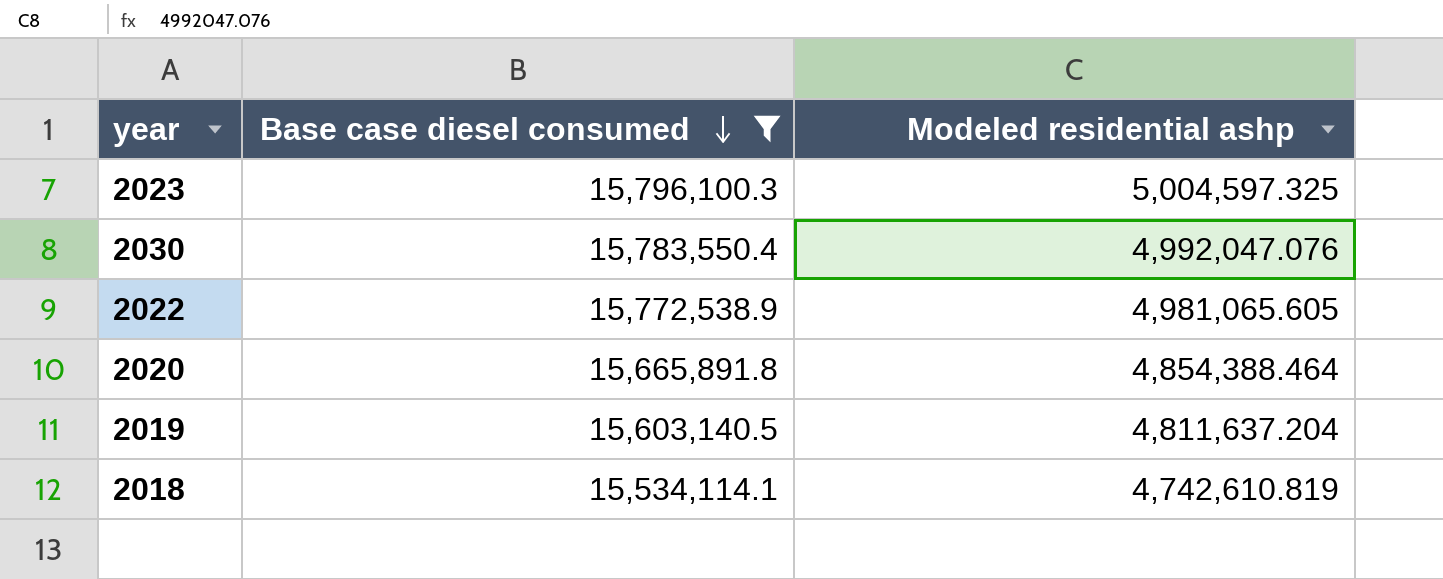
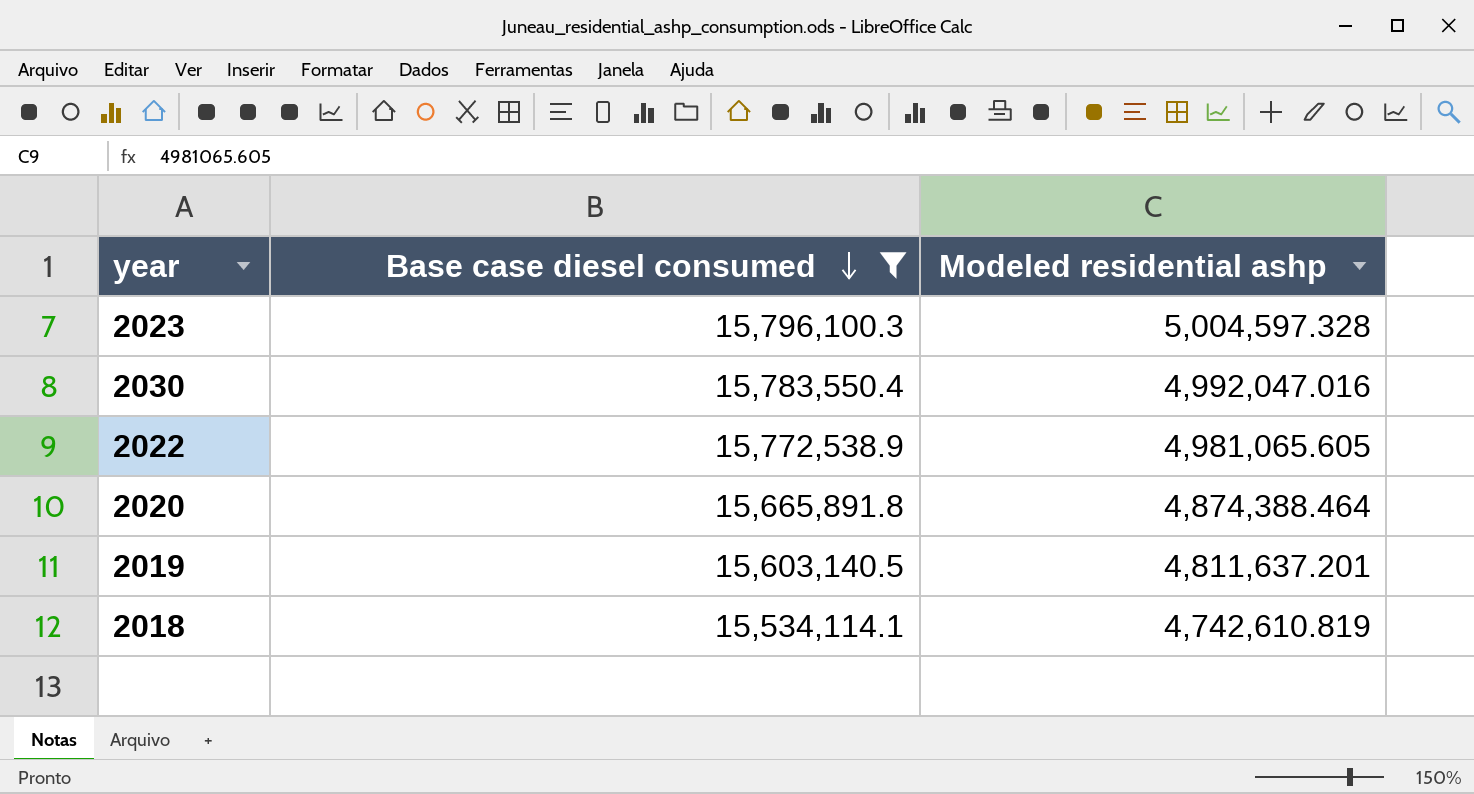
2023 | Modeled residential ashp: 5,004,597.325 -> 5,004,597.328
2030 | Modeled residential ashp: 4,992,047.076 -> 4,992,047.016
2020 | Modeled residential ashp: 4,854,388.464 -> 4,874,388.464
2019 | Modeled residential ashp: 4,811,637.204 -> 4,811,637.201

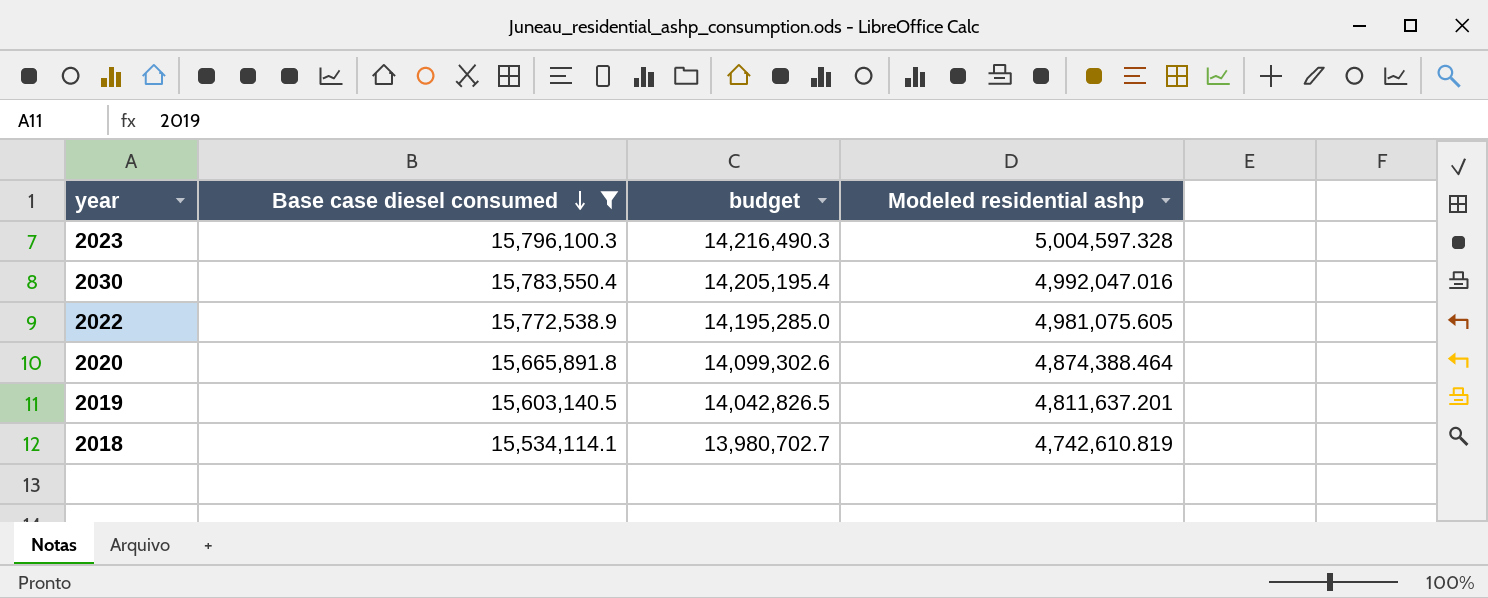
column budget | formula: none -> [Base case diesel consumed] * 0.9
2022 | Modeled residential ashp: 4,981,065.605 -> 4,981,075.605

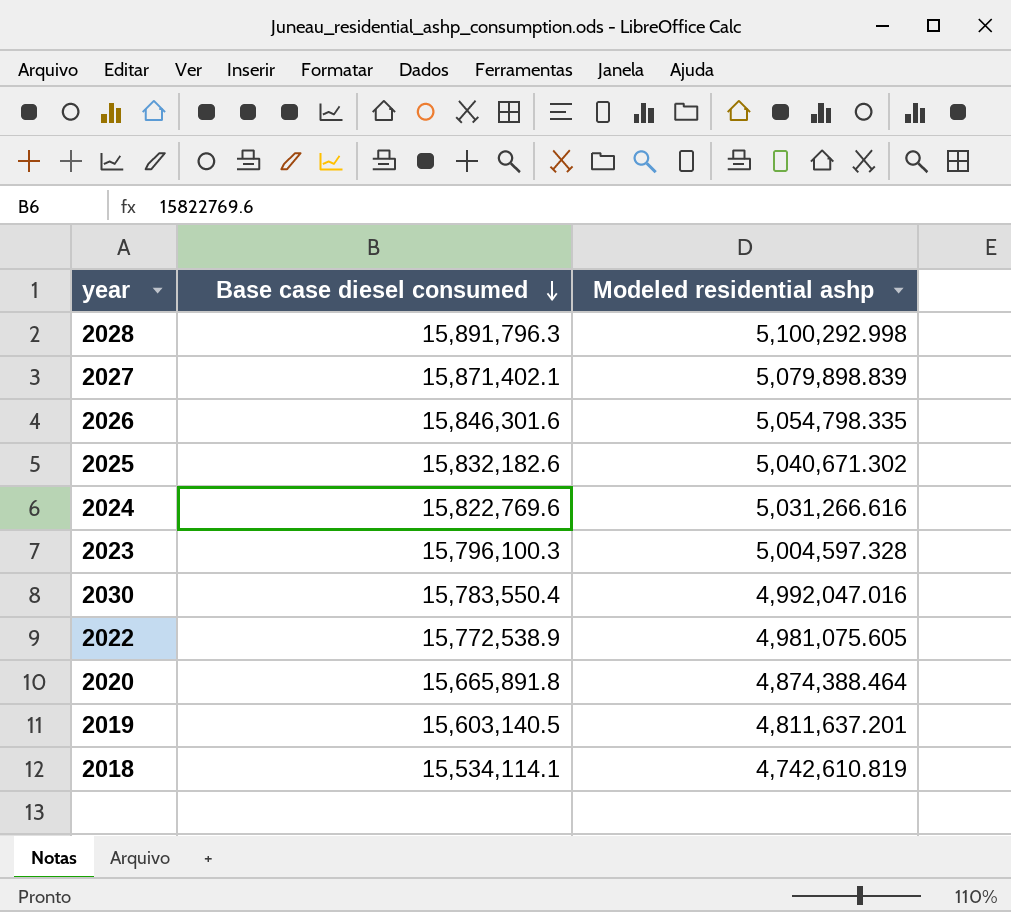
filter: Base case diesel consumed <= 15,796,100.3 -> none
column budget | formula: [Base case diesel consumed] * 0.9 -> none

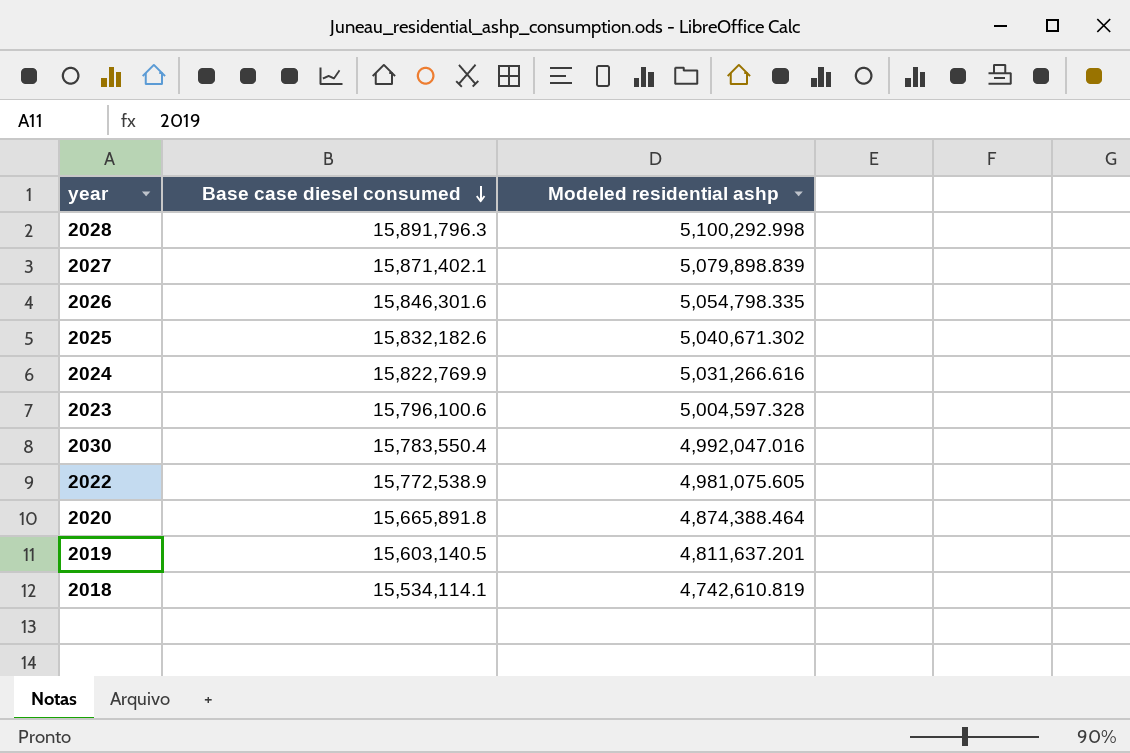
2024 | Base case diesel consumed: 15,822,769.6 -> 15,822,769.9
2023 | Base case diesel consumed: 15,796,100.3 -> 15,796,100.6

